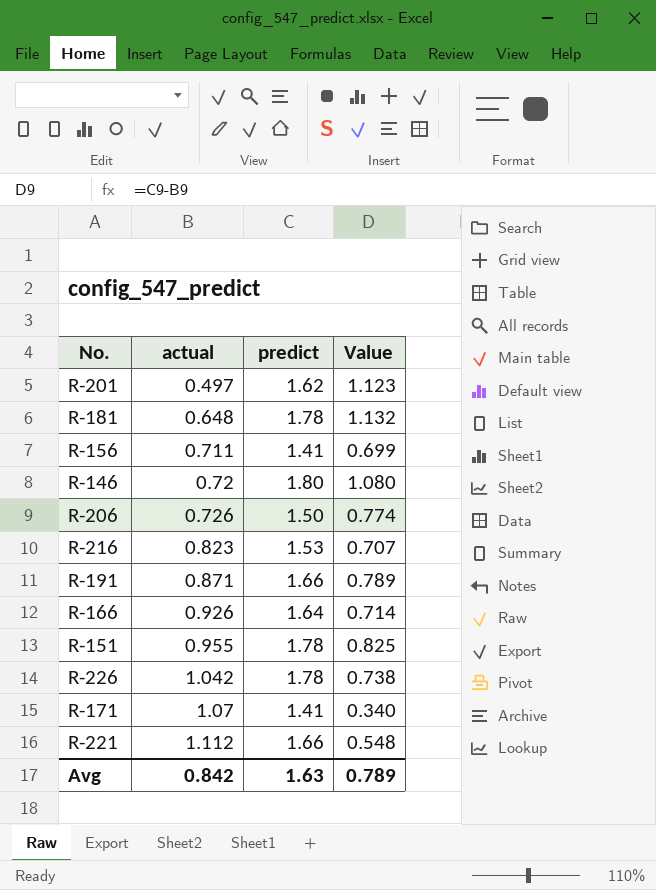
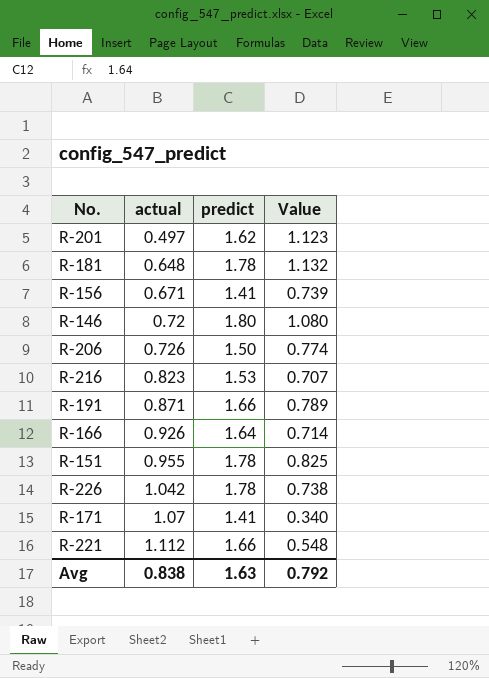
R-156 | actual: 0.711 -> 0.671
R-156 | Value: 0.699 -> 0.739
Avg | actual: 0.842 -> 0.838
Avg | Value: 0.789 -> 0.792

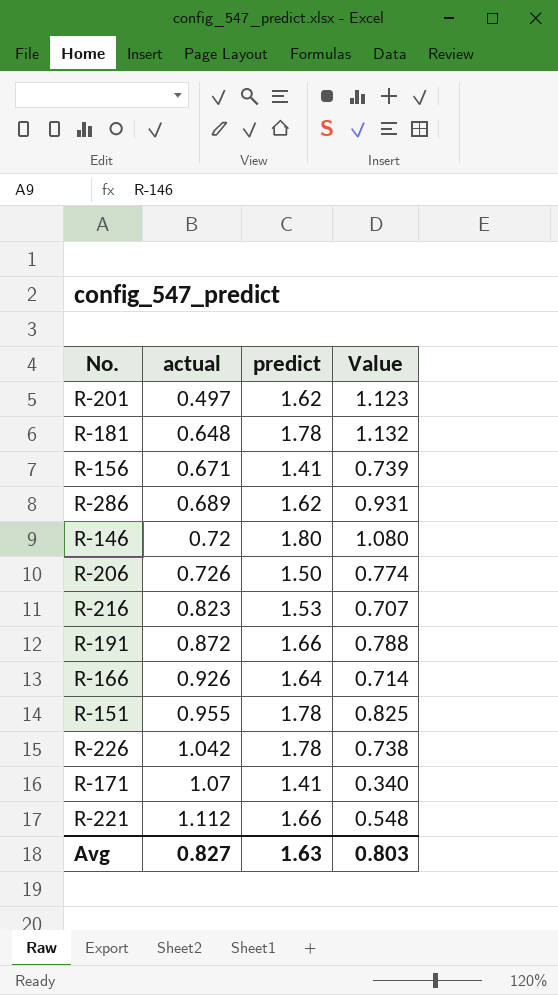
row R-286: none -> 0.689 | 1.62 | 0.931
R-191 | actual: 0.871 -> 0.872
R-191 | Value: 0.789 -> 0.788
Avg | actual: 0.838 -> 0.827
Avg | Value: 0.792 -> 0.803

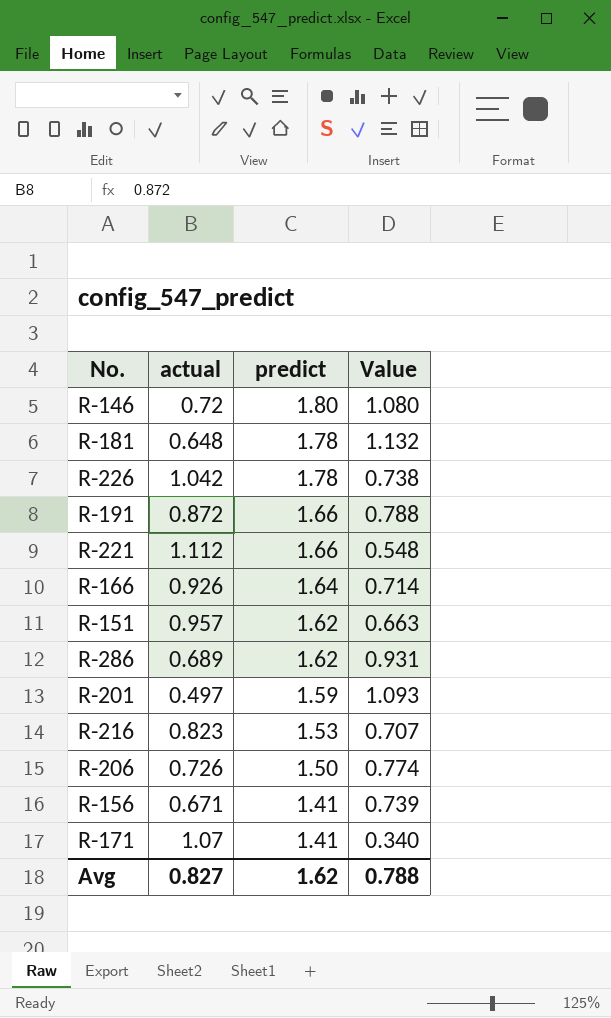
row order: actual ascending -> predict descending
R-151 | actual: 0.955 -> 0.957
R-151 | predict: 1.78 -> 1.62
R-151 | Value: 0.825 -> 0.663
R-201 | predict: 1.62 -> 1.59
R-201 | Value: 1.123 -> 1.093
Avg | predict: 1.63 -> 1.62
Avg | Value: 0.803 -> 0.788

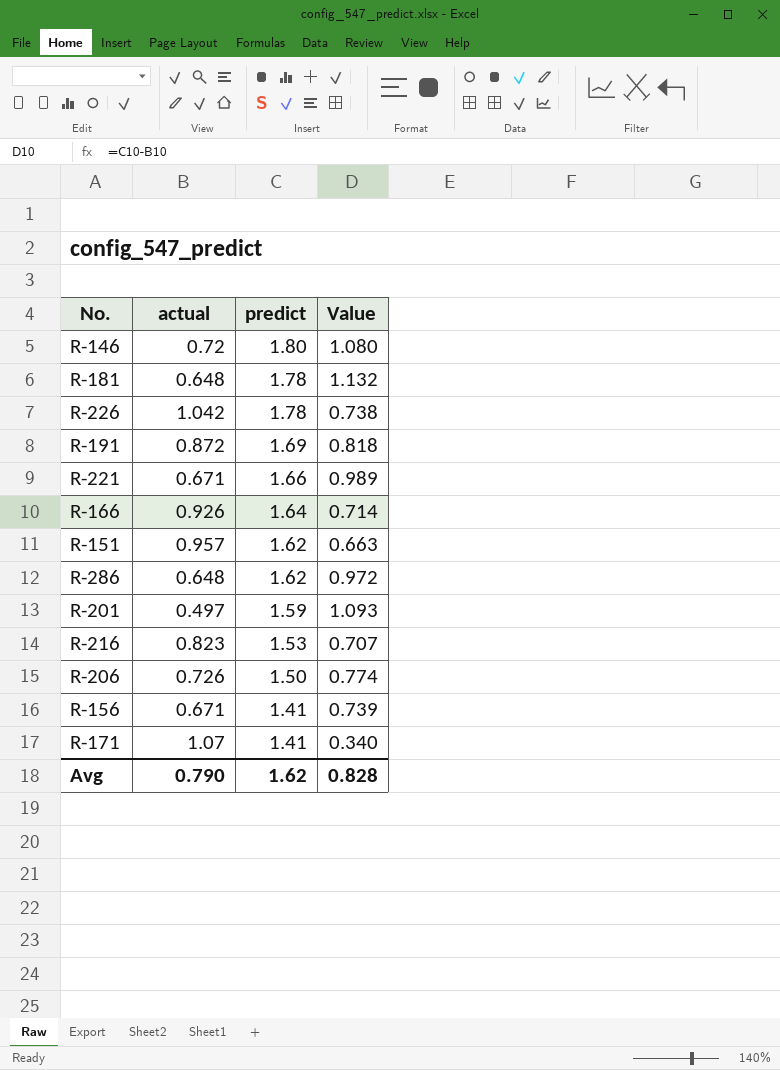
R-191 | predict: 1.66 -> 1.69
R-191 | Value: 0.788 -> 0.818
R-221 | actual: 1.112 -> 0.671
R-221 | Value: 0.548 -> 0.989
R-286 | actual: 0.689 -> 0.648
R-286 | Value: 0.931 -> 0.972
Avg | actual: 0.827 -> 0.790
Avg | Value: 0.788 -> 0.828

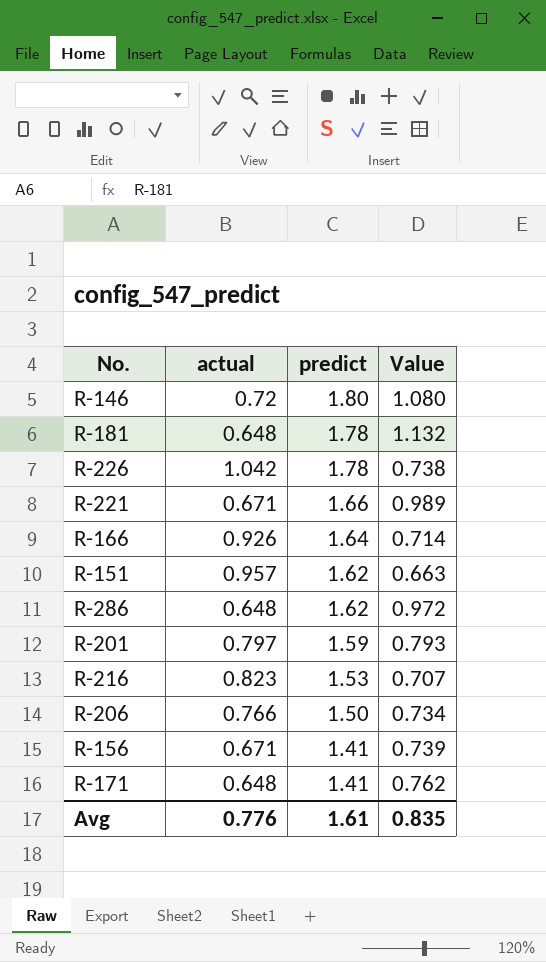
row R-191: 0.872 | 1.69 | 0.818 -> none
R-201 | actual: 0.497 -> 0.797
R-201 | Value: 1.093 -> 0.793
R-206 | actual: 0.726 -> 0.766
R-206 | Value: 0.774 -> 0.734
R-171 | actual: 1.07 -> 0.648
R-171 | Value: 0.340 -> 0.762
Avg | actual: 0.790 -> 0.776
Avg | predict: 1.62 -> 1.61
Avg | Value: 0.828 -> 0.835

